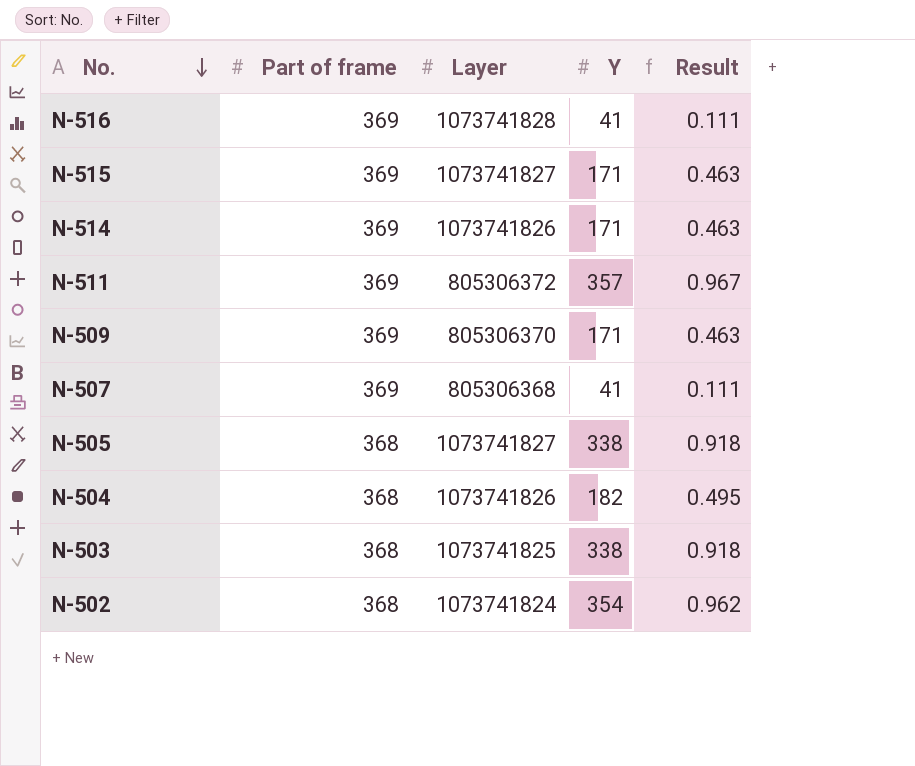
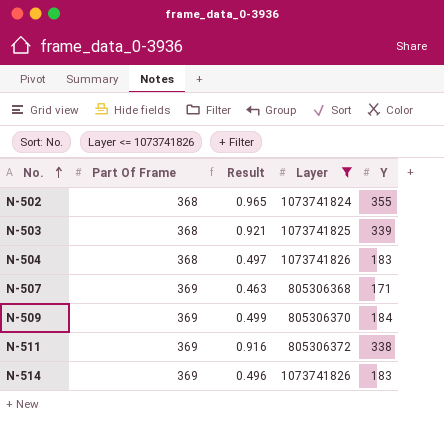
filter: none -> Layer <= 1073741826
row order: No. descending -> No. ascending
column name: Part of frame -> Part Of Frame
column Result | position: 5 -> 3
N-502 | Result: 0.962 -> 0.965
N-502 | Y: 354 -> 355
N-503 | Result: 0.918 -> 0.921
N-503 | Y: 338 -> 339
N-504 | Result: 0.495 -> 0.497
N-504 | Y: 182 -> 183
N-507 | Result: 0.111 -> 0.463
N-507 | Y: 41 -> 171
N-509 | Result: 0.463 -> 0.499
N-509 | Y: 171 -> 184
N-511 | Result: 0.967 -> 0.916
N-511 | Y: 357 -> 338
N-514 | Result: 0.463 -> 0.496
N-514 | Y: 171 -> 183

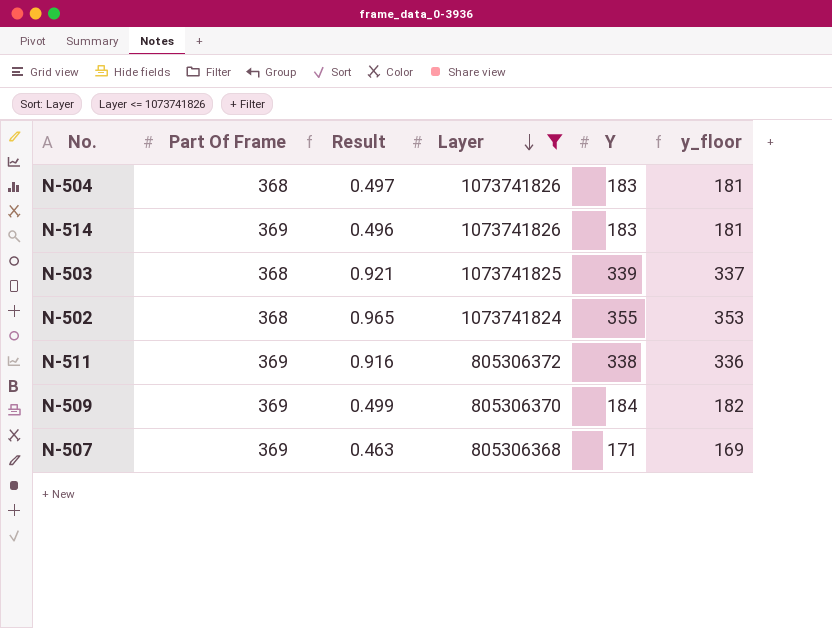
row order: No. ascending -> Layer descending
column y_floor | formula: none -> [Y] - 2

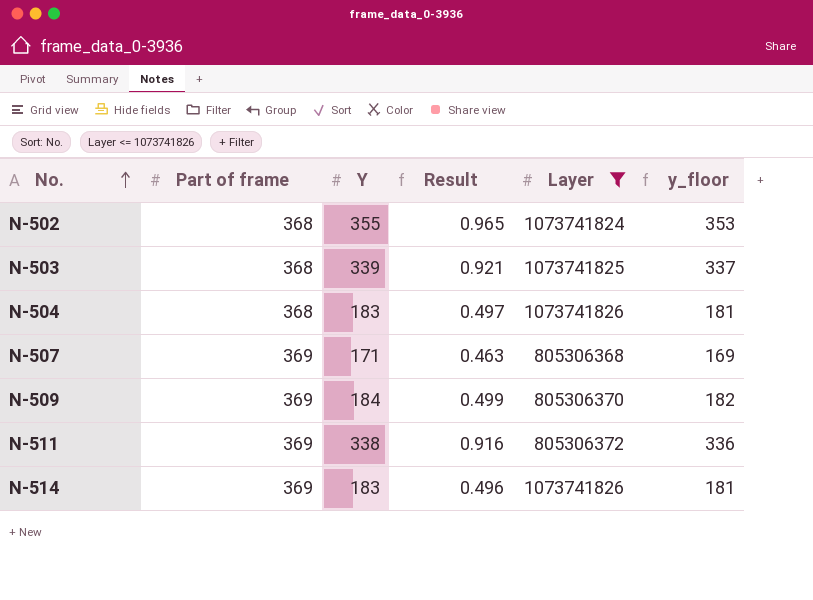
row order: Layer descending -> No. ascending
column name: Part Of Frame -> Part of frame
column Y | position: 5 -> 3

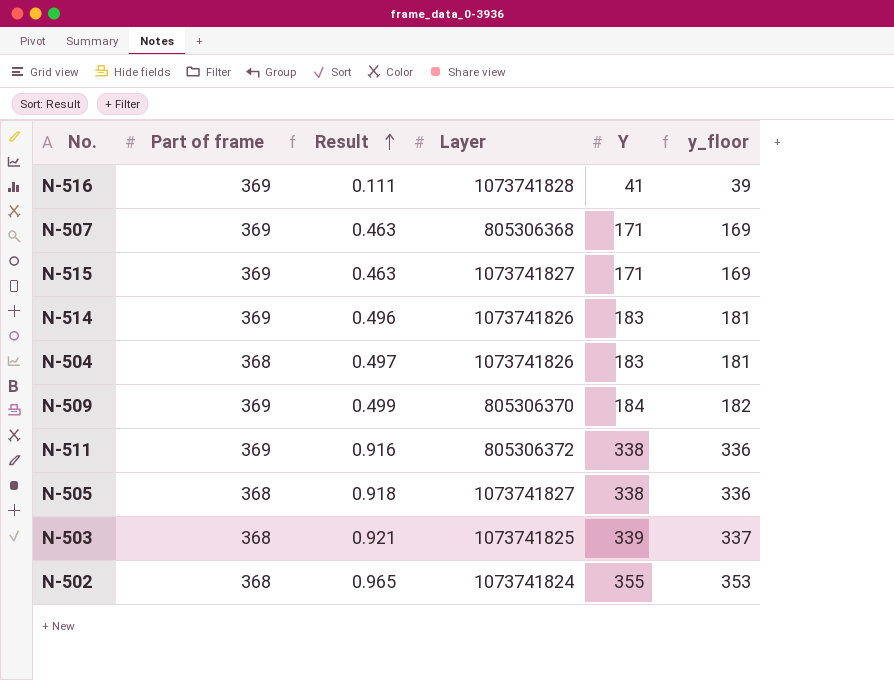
filter: Layer <= 1073741826 -> none
row order: No. ascending -> Result ascending
column Y | position: 3 -> 5

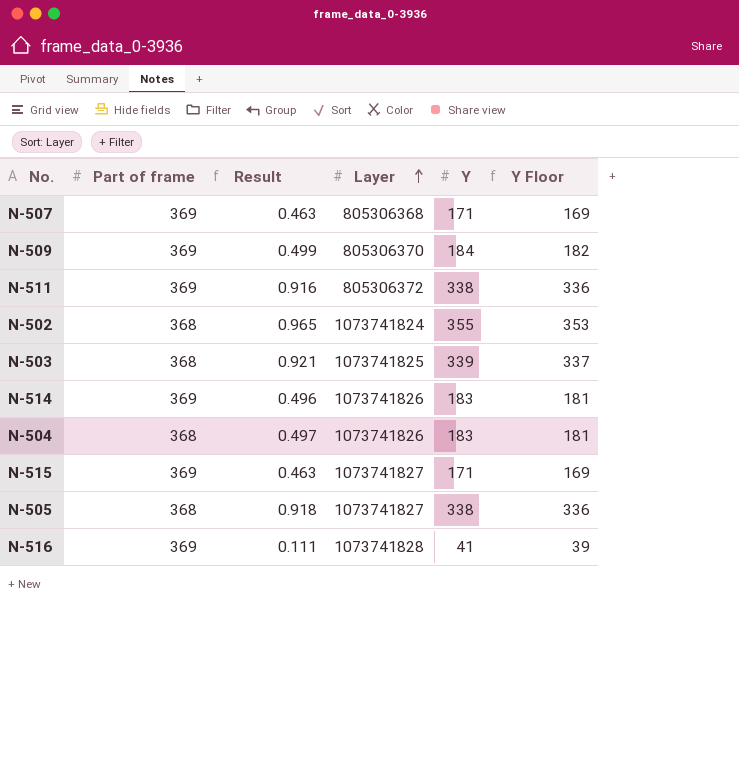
row order: Result ascending -> Layer ascending
column name: y_floor -> Y Floor

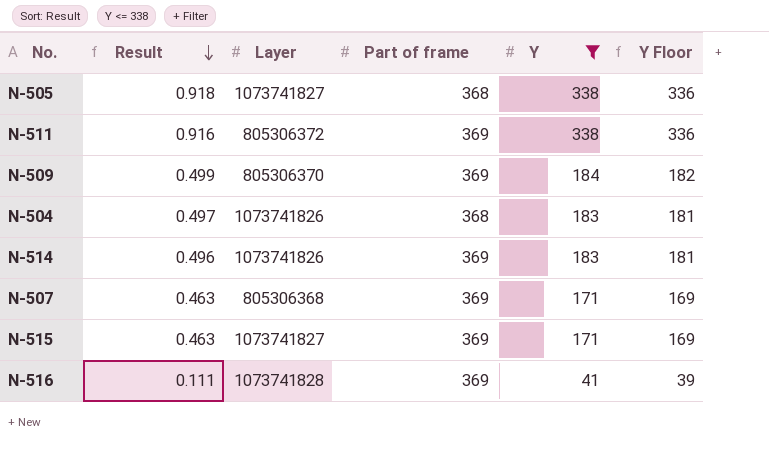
filter: none -> Y <= 338
row order: Layer ascending -> Result descending
column Part of frame | position: 2 -> 4

